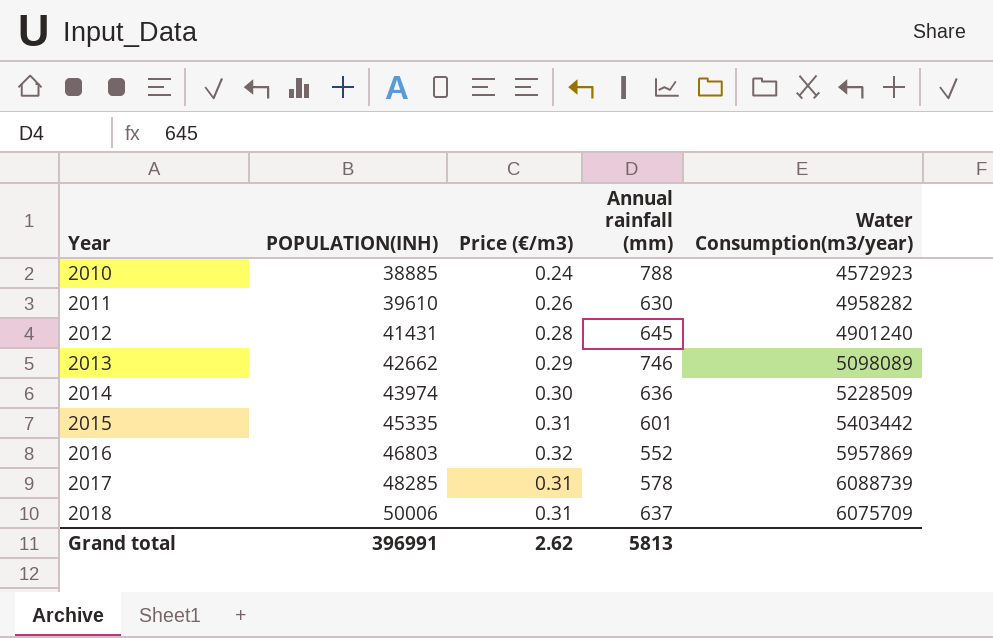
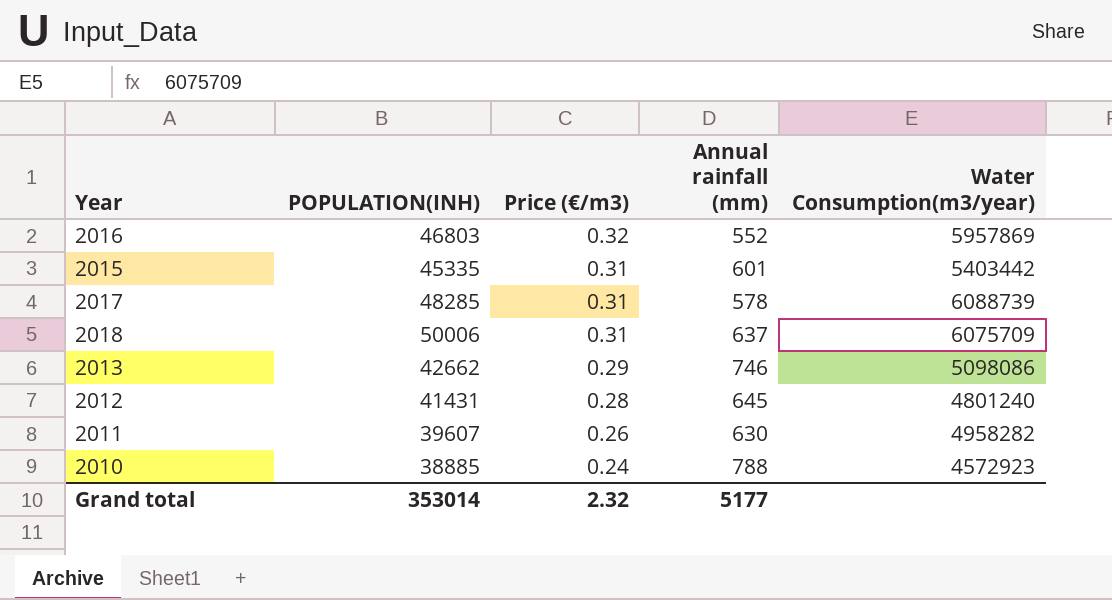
row order: Year ascending -> Price (€/m3) descending
row 2014: 43974 | 0.30 | 636 | 5228509 -> none
2013 | Water Consumption(m3/year): 5098089 -> 5098086
2012 | Water Consumption(m3/year): 4901240 -> 4801240
2011 | POPULATION(INH): 39610 -> 39607
Grand total | POPULATION(INH): 396991 -> 353014
Grand total | Price (€/m3): 2.62 -> 2.32
Grand total | Annual rainfall (mm): 5813 -> 5177

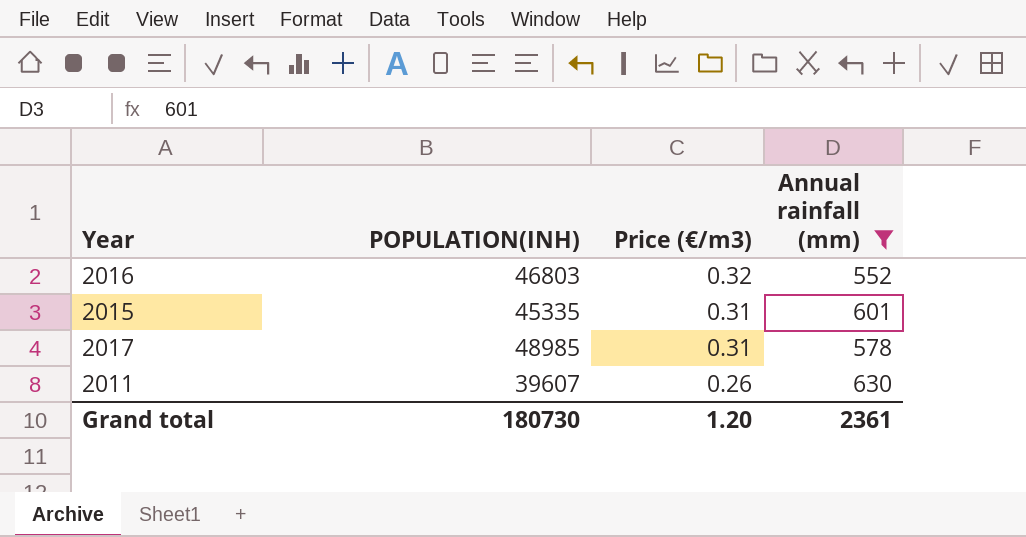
filter: none -> Annual rainfall (mm) <= 630
column Water Consumption(m3/year) | position: 5 -> none
2017 | POPULATION(INH): 48285 -> 48985
Grand total | POPULATION(INH): 353014 -> 180730
Grand total | Price (€/m3): 2.32 -> 1.20
Grand total | Annual rainfall (mm): 5177 -> 2361

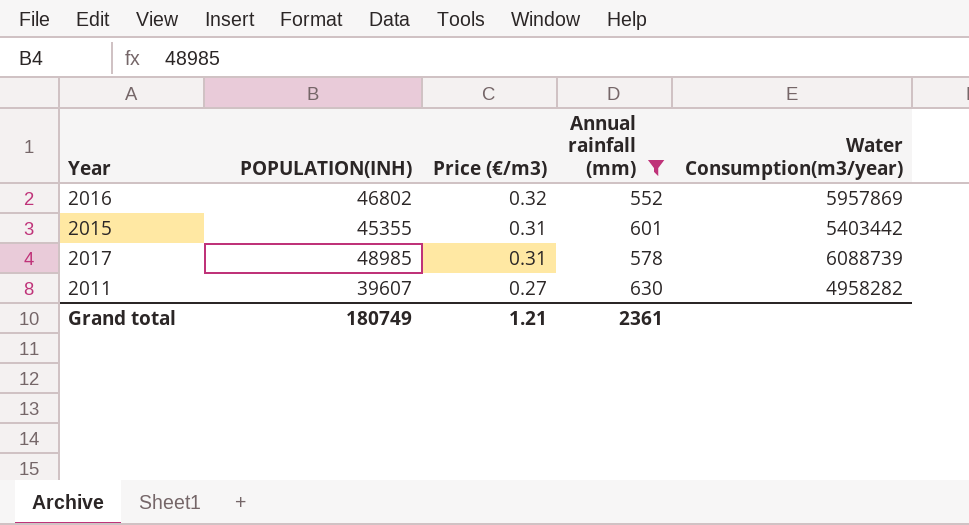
column Water Consumption(m3/year) | position: none -> 5
2016 | POPULATION(INH): 46803 -> 46802
2015 | POPULATION(INH): 45335 -> 45355
2011 | Price (€/m3): 0.26 -> 0.27
Grand total | POPULATION(INH): 180730 -> 180749
Grand total | Price (€/m3): 1.20 -> 1.21

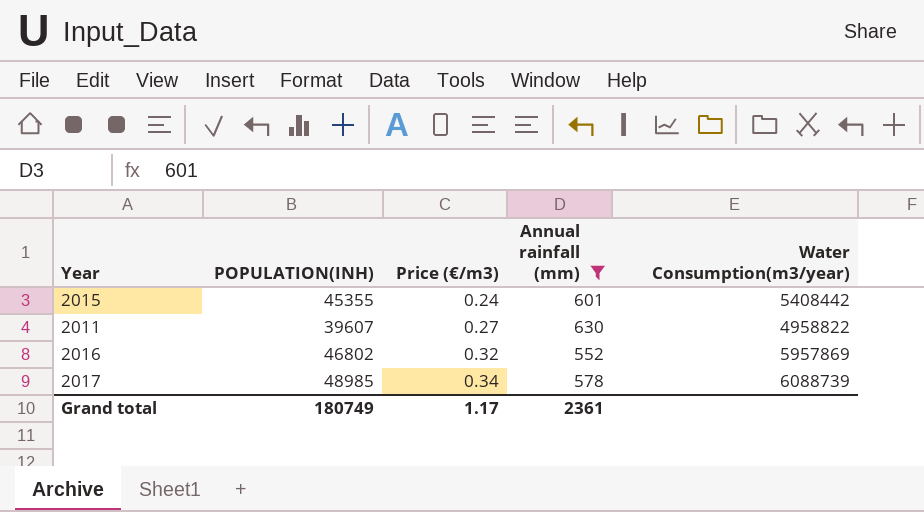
row order: Price (€/m3) descending -> Price (€/m3) ascending
2015 | Price (€/m3): 0.31 -> 0.24
2015 | Water Consumption(m3/year): 5403442 -> 5408442
2011 | Water Consumption(m3/year): 4958282 -> 4958822
2017 | Price (€/m3): 0.31 -> 0.34
Grand total | Price (€/m3): 1.21 -> 1.17

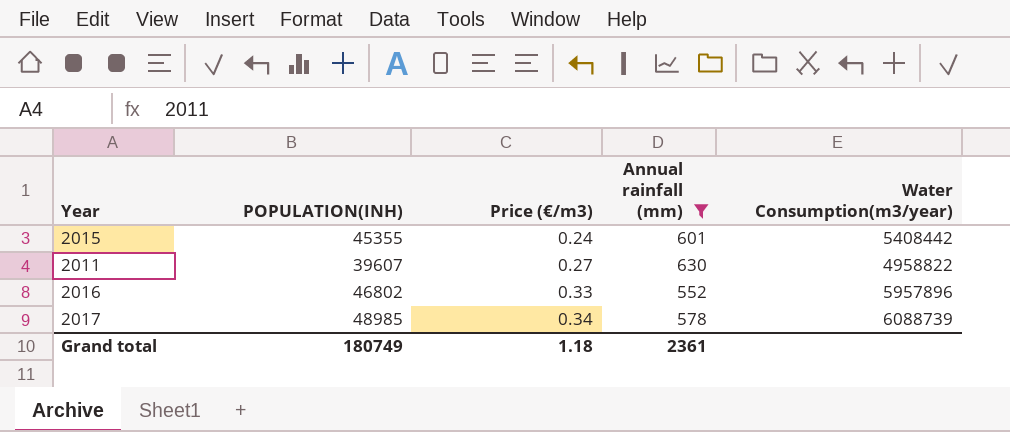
2016 | Price (€/m3): 0.32 -> 0.33
2016 | Water Consumption(m3/year): 5957869 -> 5957896
Grand total | Price (€/m3): 1.17 -> 1.18

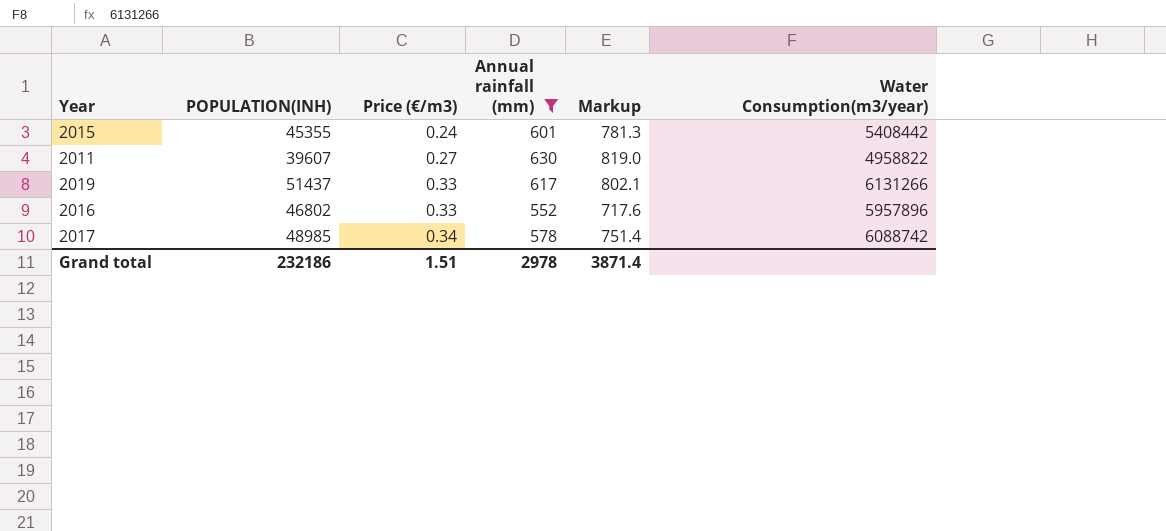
column Markup | formula: none -> [Annual rainfall (mm)] * 1.3
row 2019: none -> 51437 | 0.33 | 617 | 802.1 | 6131266
2017 | Water Consumption(m3/year): 6088739 -> 6088742
Grand total | POPULATION(INH): 180749 -> 232186
Grand total | Price (€/m3): 1.18 -> 1.51
Grand total | Annual rainfall (mm): 2361 -> 2978

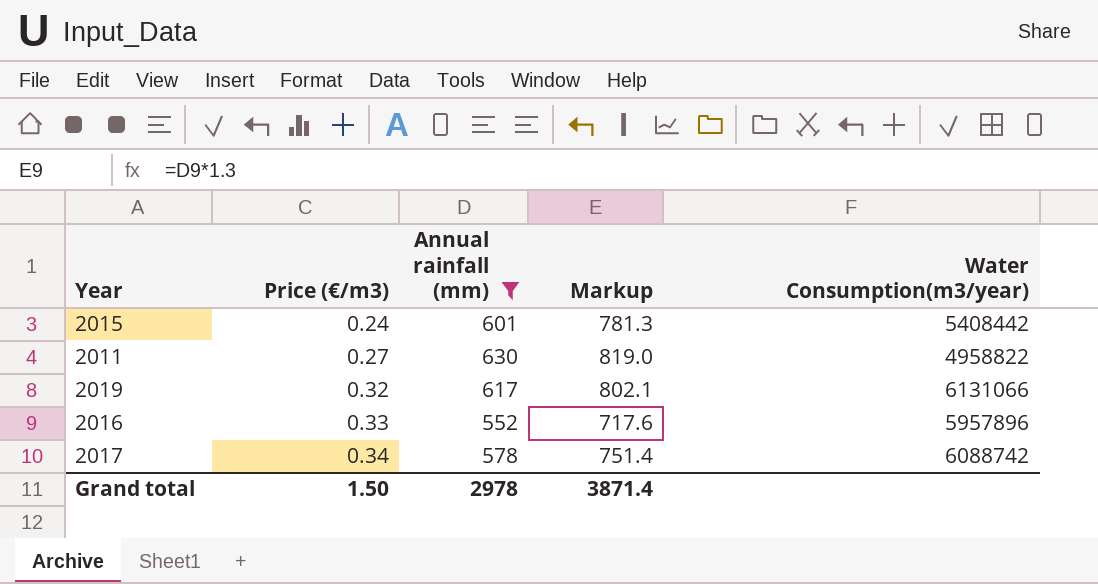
column POPULATION(INH) | position: 2 -> none
2019 | Price (€/m3): 0.33 -> 0.32
2019 | Water Consumption(m3/year): 6131266 -> 6131066
Grand total | Price (€/m3): 1.51 -> 1.50

